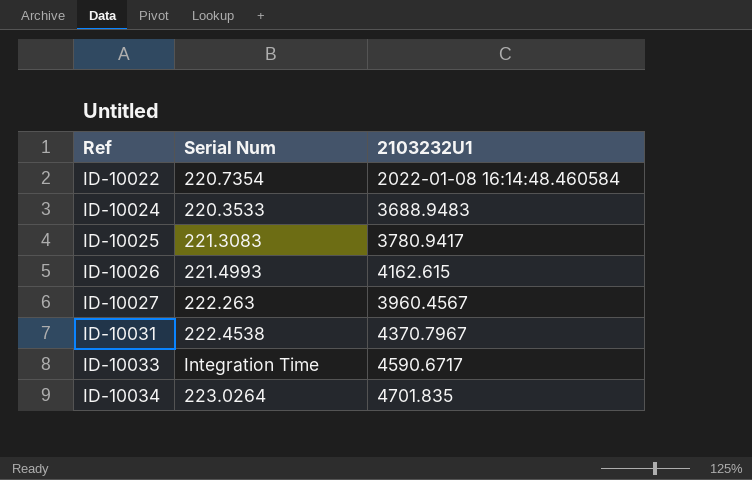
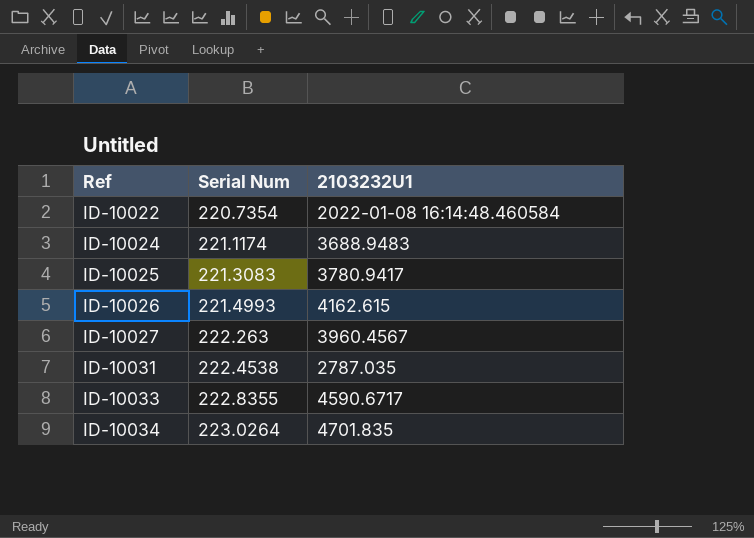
ID-10024 | Serial Num: 220.3533 -> 221.1174
ID-10031 | 2103232U1: 4370.7967 -> 2787.035
ID-10033 | Serial Num: Integration Time -> 222.8355

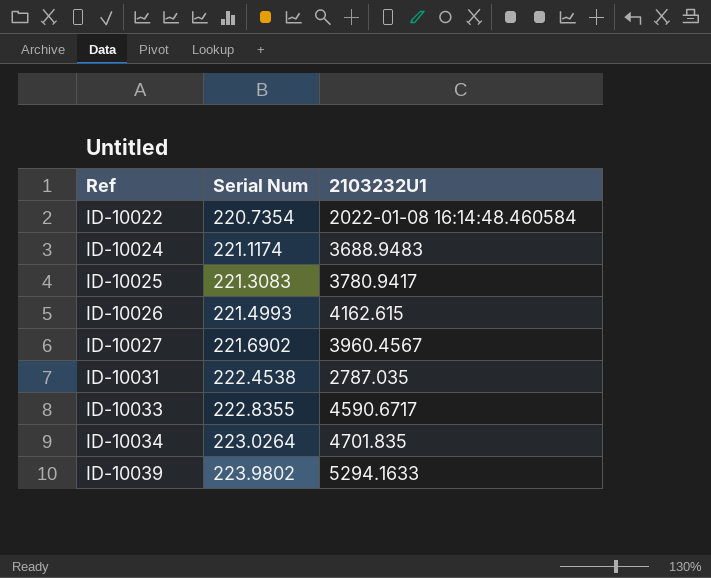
ID-10027 | Serial Num: 222.263 -> 221.6902
row ID-10039: none -> 223.9802 | 5294.1633

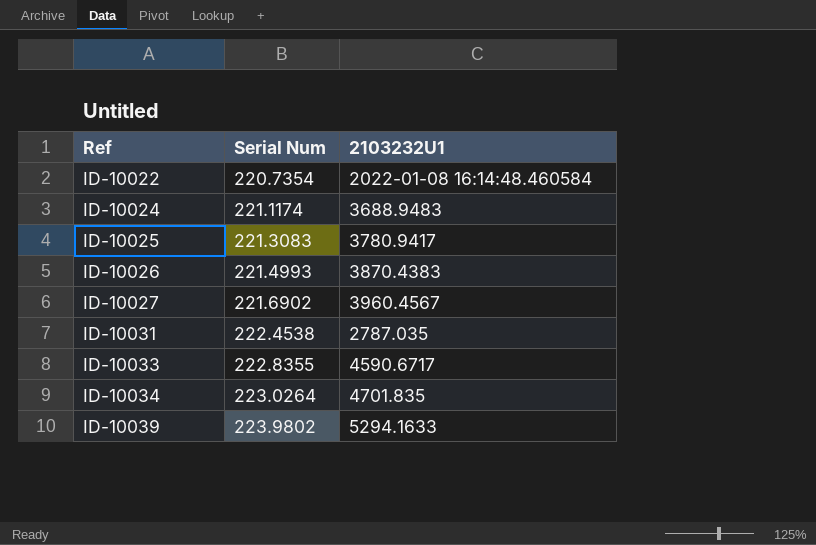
ID-10026 | 2103232U1: 4162.615 -> 3870.4383

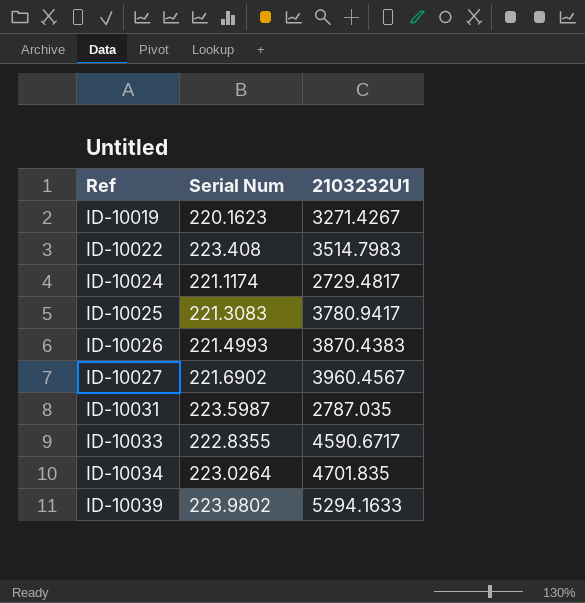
row ID-10019: none -> 220.1623 | 3271.4267
ID-10022 | Serial Num: 220.7354 -> 223.408
ID-10022 | 2103232U1: 2022-01-08 16:14:48.460584 -> 3514.7983
ID-10024 | 2103232U1: 3688.9483 -> 2729.4817
ID-10031 | Serial Num: 222.4538 -> 223.5987

